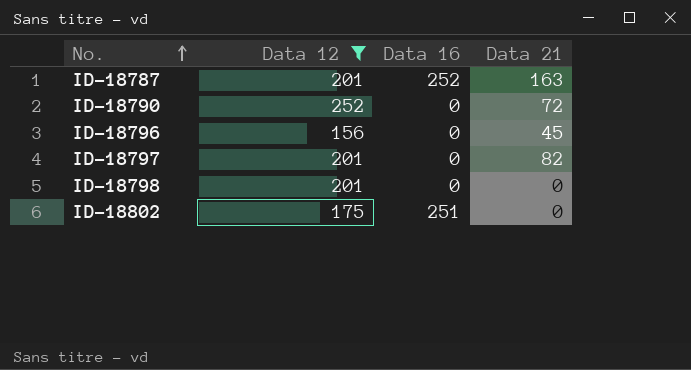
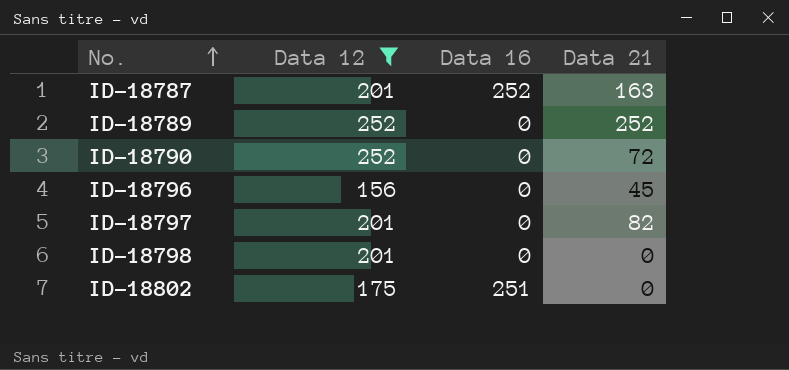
row ID-18789: none -> 252 | 0 | 252

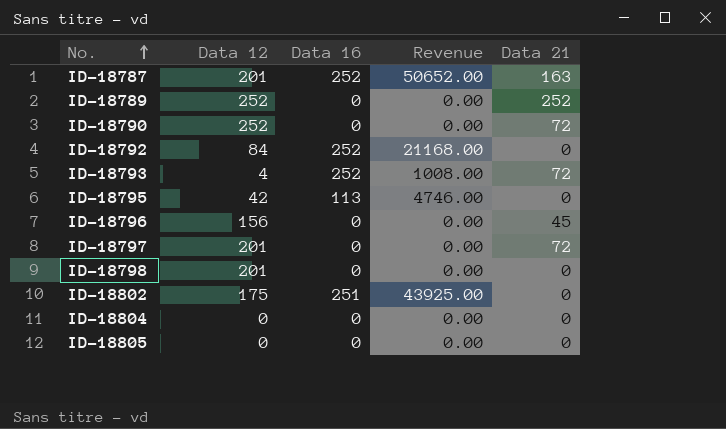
filter: Data 12 >= 156 -> none
column Revenue | formula: none -> [Data 12] * [Data 16]
ID-18797 | Data 21: 82 -> 72

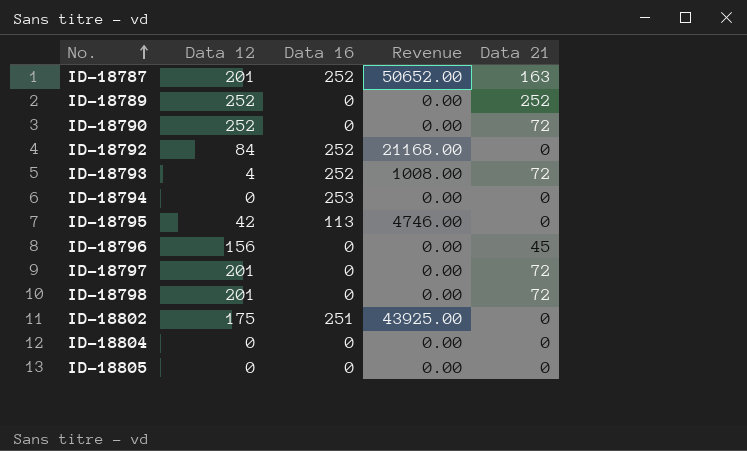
row ID-18794: none -> 0 | 253 | 0.00 | 0
ID-18798 | Data 21: 0 -> 72

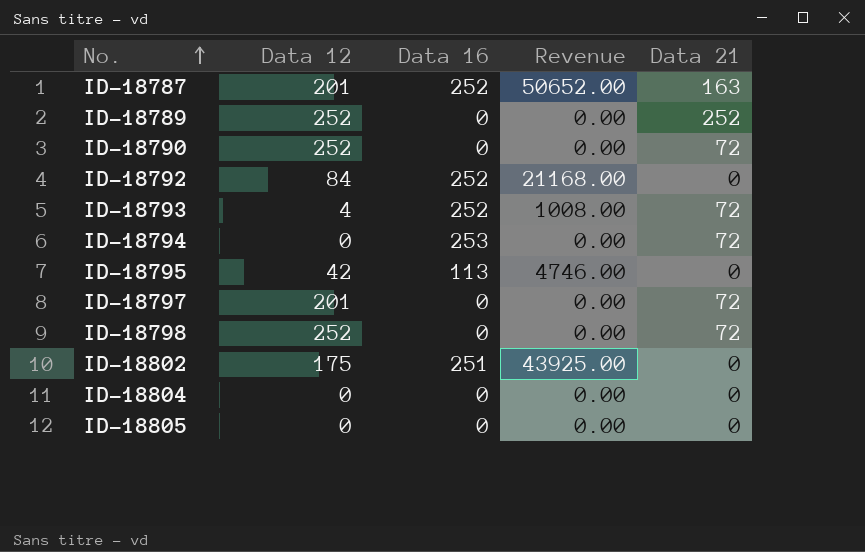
row ID-18796: 156 | 0 | 0.00 | 45 -> none
ID-18794 | Data 21: 0 -> 72
ID-18798 | Data 12: 201 -> 252

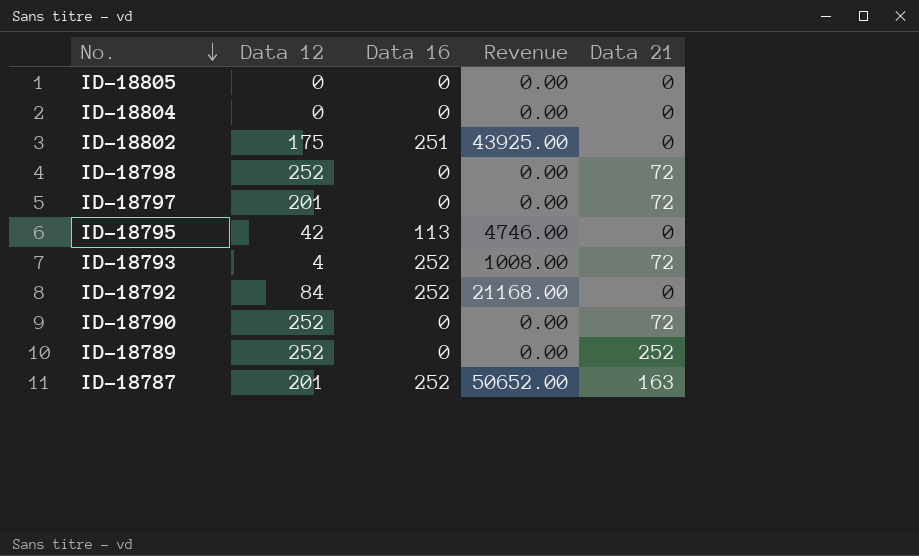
row order: No. ascending -> No. descending
row ID-18794: 0 | 253 | 0.00 | 72 -> none

